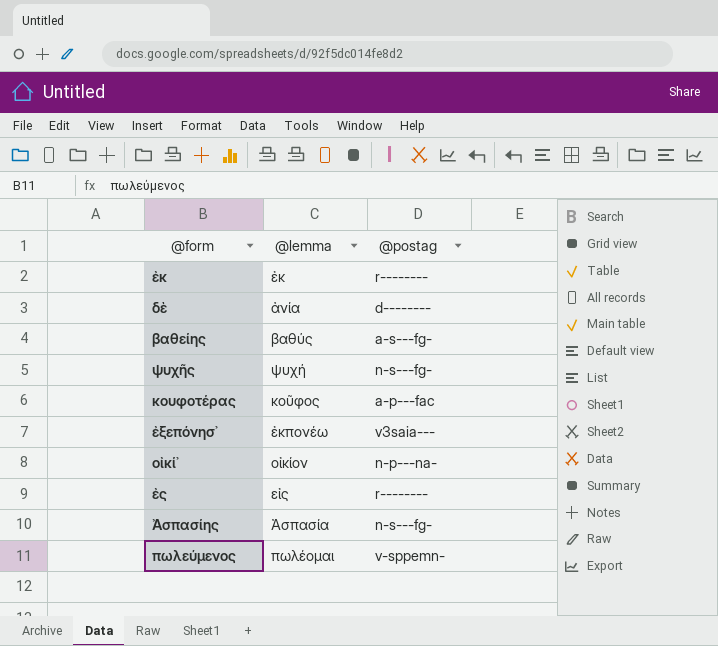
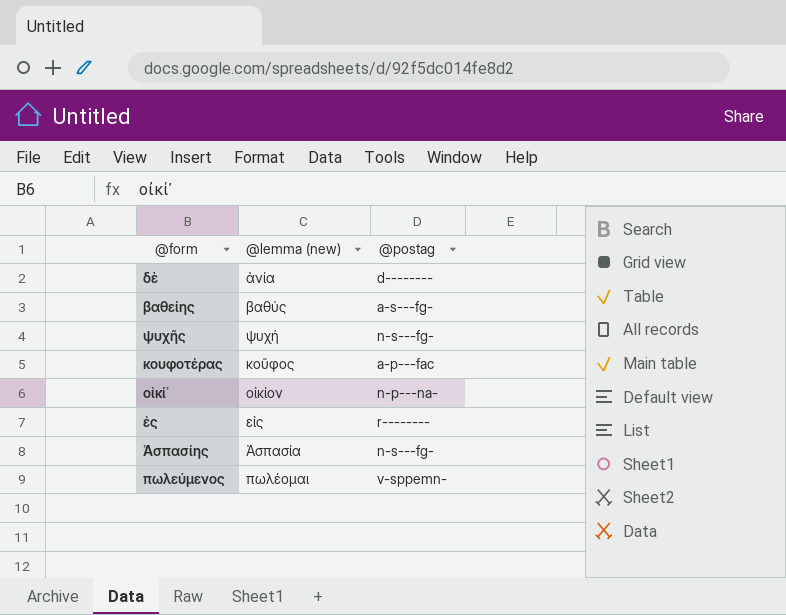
column name: @lemma -> @lemma (new)
row ἐκ: ἐκ | r-------- -> none
row ἐξεπόνησ᾽: ἐκπονέω | v3saia--- -> none

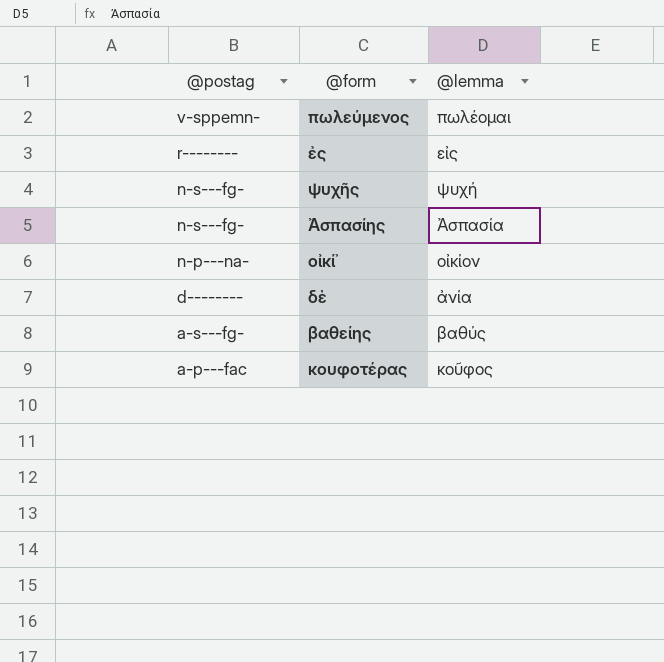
row order: none -> @postag descending
column @postag | position: 3 -> 1
column name: @lemma (new) -> @lemma

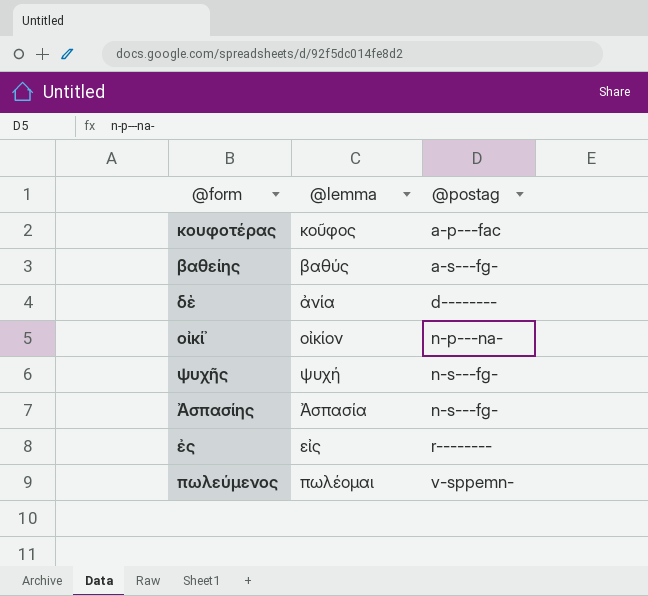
row order: @postag descending -> @postag ascending
column @postag | position: 1 -> 3

